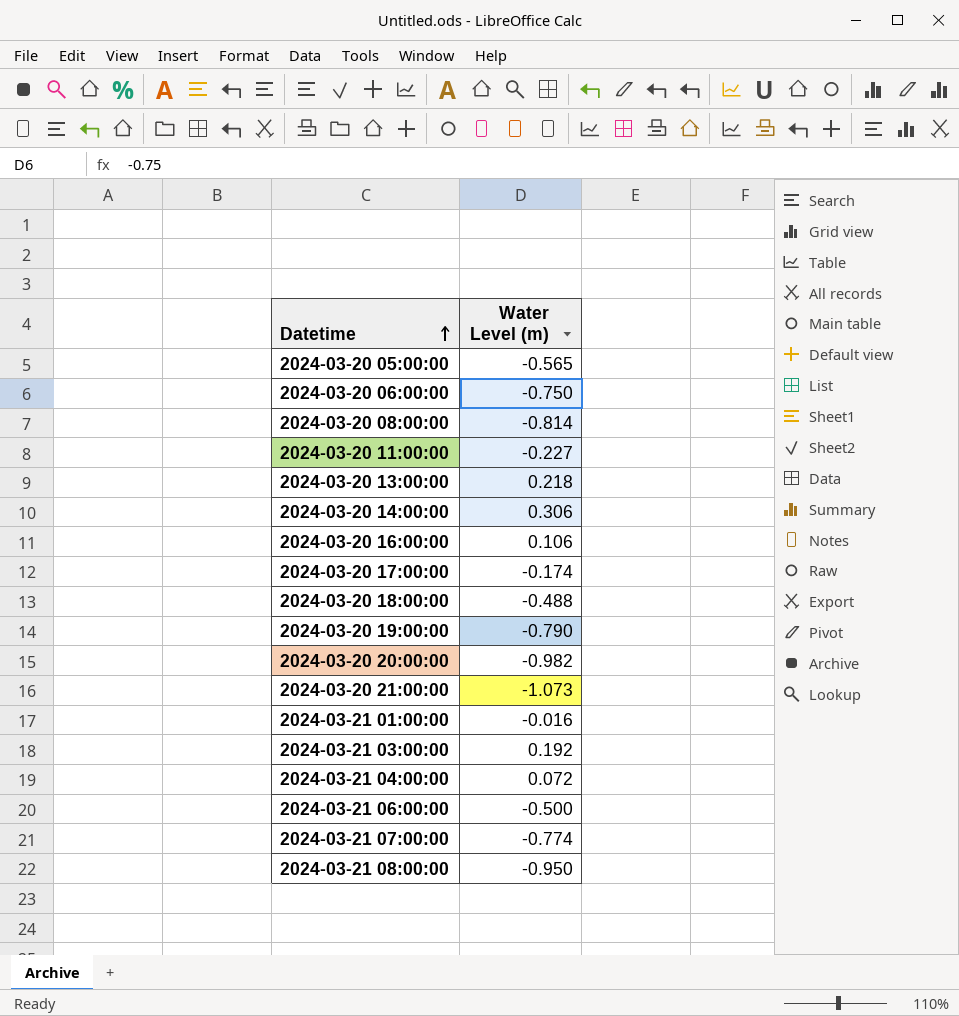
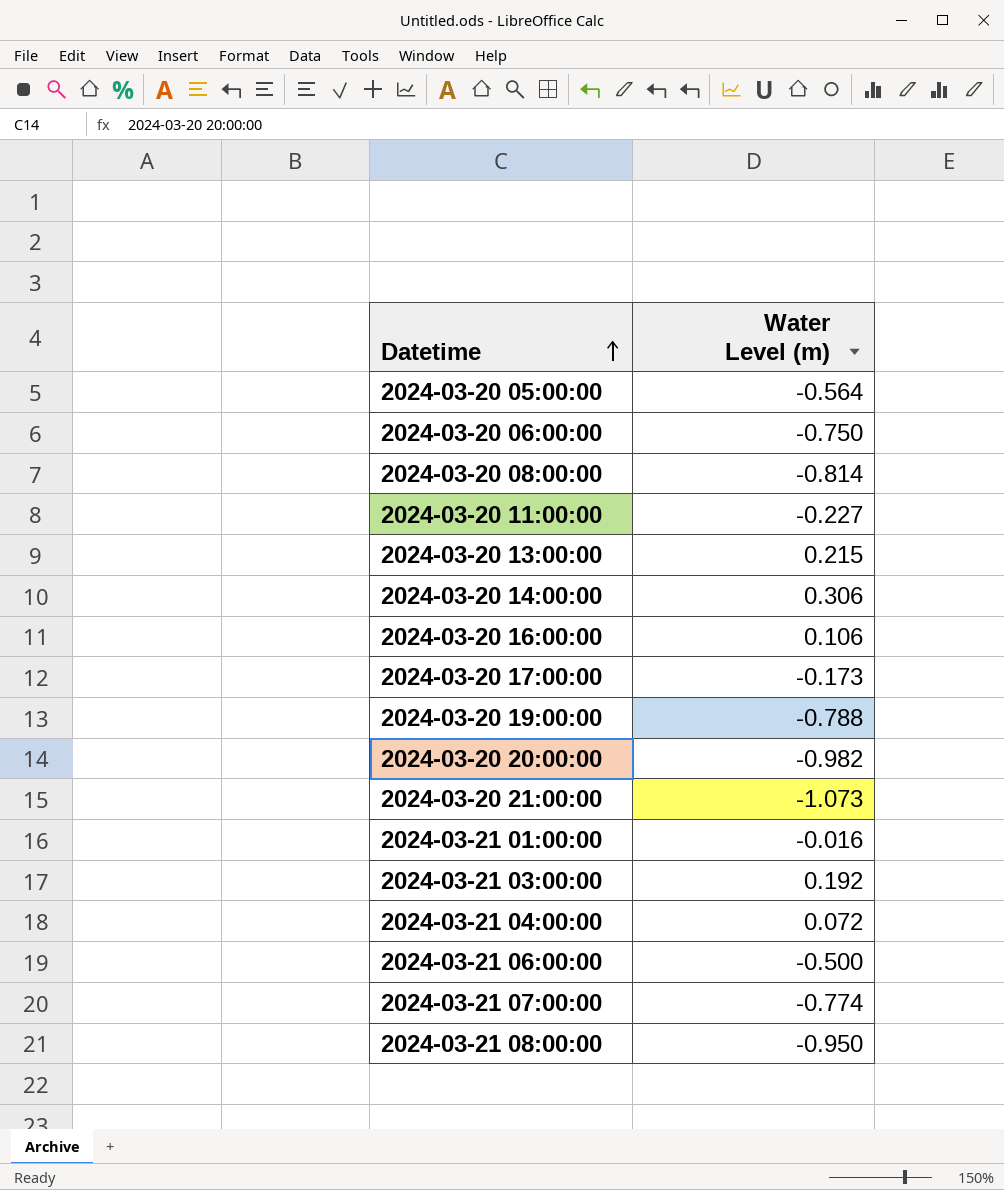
row 2024-03-20 18:00:00: -0.488 -> none
2024-03-20 05:00:00 | Water Level (m): -0.565 -> -0.564
2024-03-20 13:00:00 | Water Level (m): 0.218 -> 0.215
2024-03-20 17:00:00 | Water Level (m): -0.174 -> -0.173
2024-03-20 19:00:00 | Water Level (m): -0.790 -> -0.788

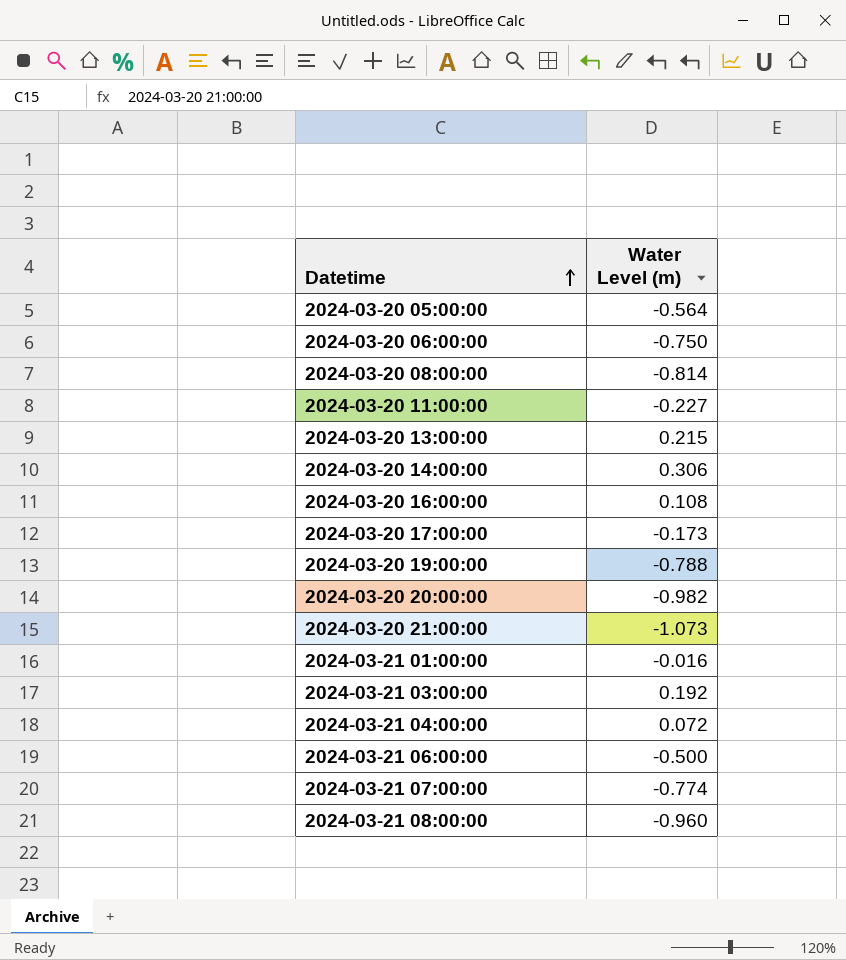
2024-03-20 16:00:00 | Water Level (m): 0.106 -> 0.108
2024-03-21 08:00:00 | Water Level (m): -0.950 -> -0.960

